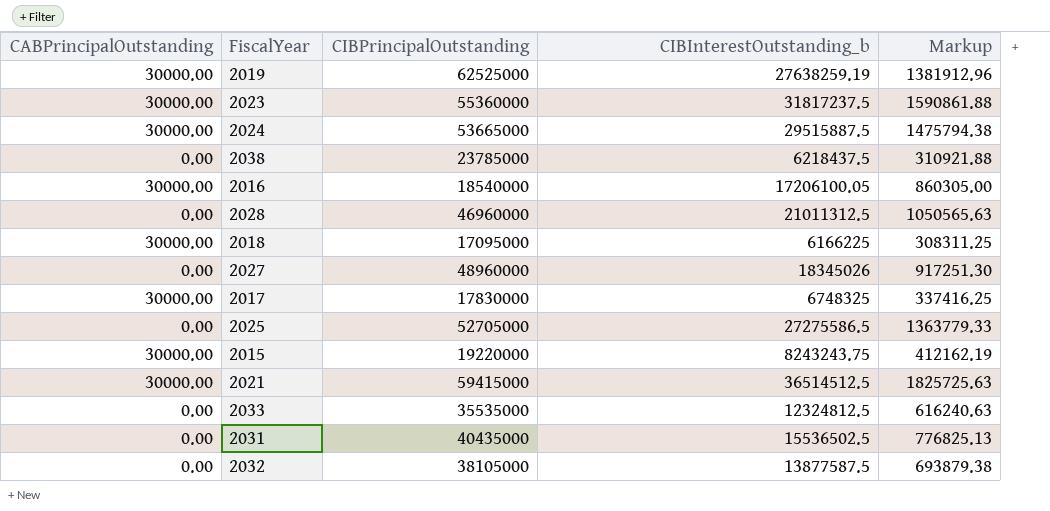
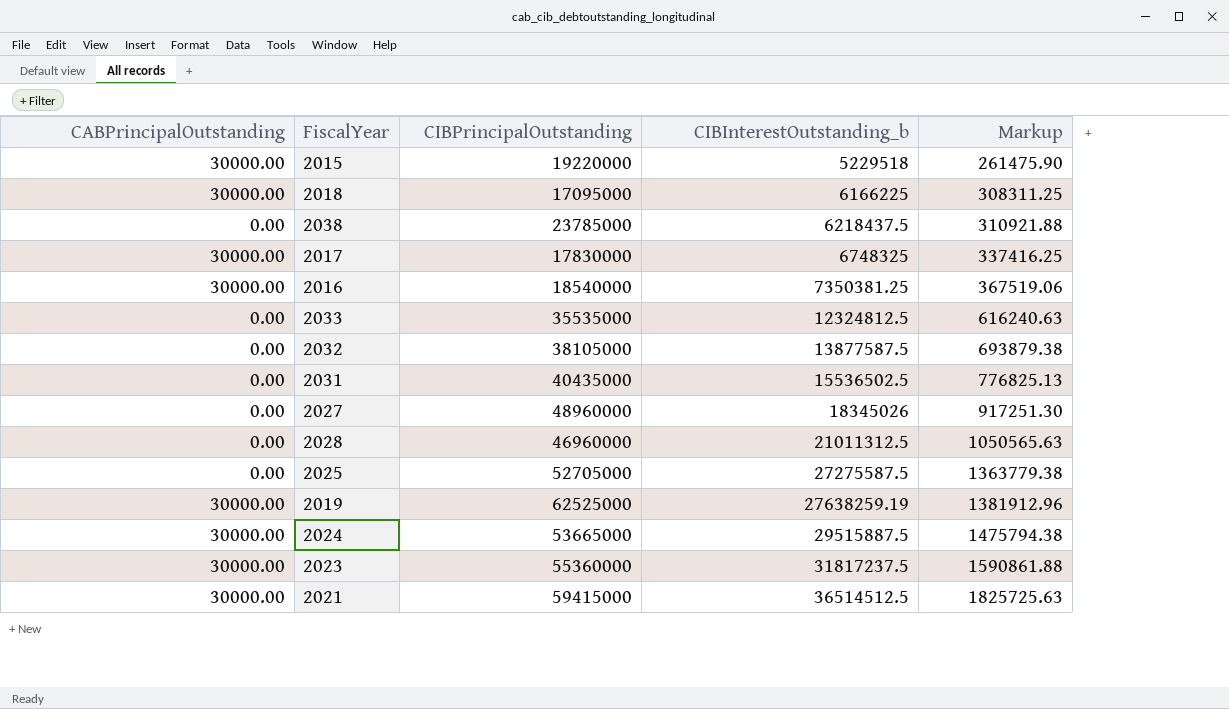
row order: none -> CIBInterestOutstanding_b ascending
2015 | CIBInterestOutstanding_b: 8243243.75 -> 5229518
2015 | Markup: 412162.19 -> 261475.90
2016 | CIBInterestOutstanding_b: 17206100.05 -> 7350381.25
2016 | Markup: 860305.00 -> 367519.06
2025 | CIBInterestOutstanding_b: 27275586.5 -> 27275587.5
2025 | Markup: 1363779.33 -> 1363779.38

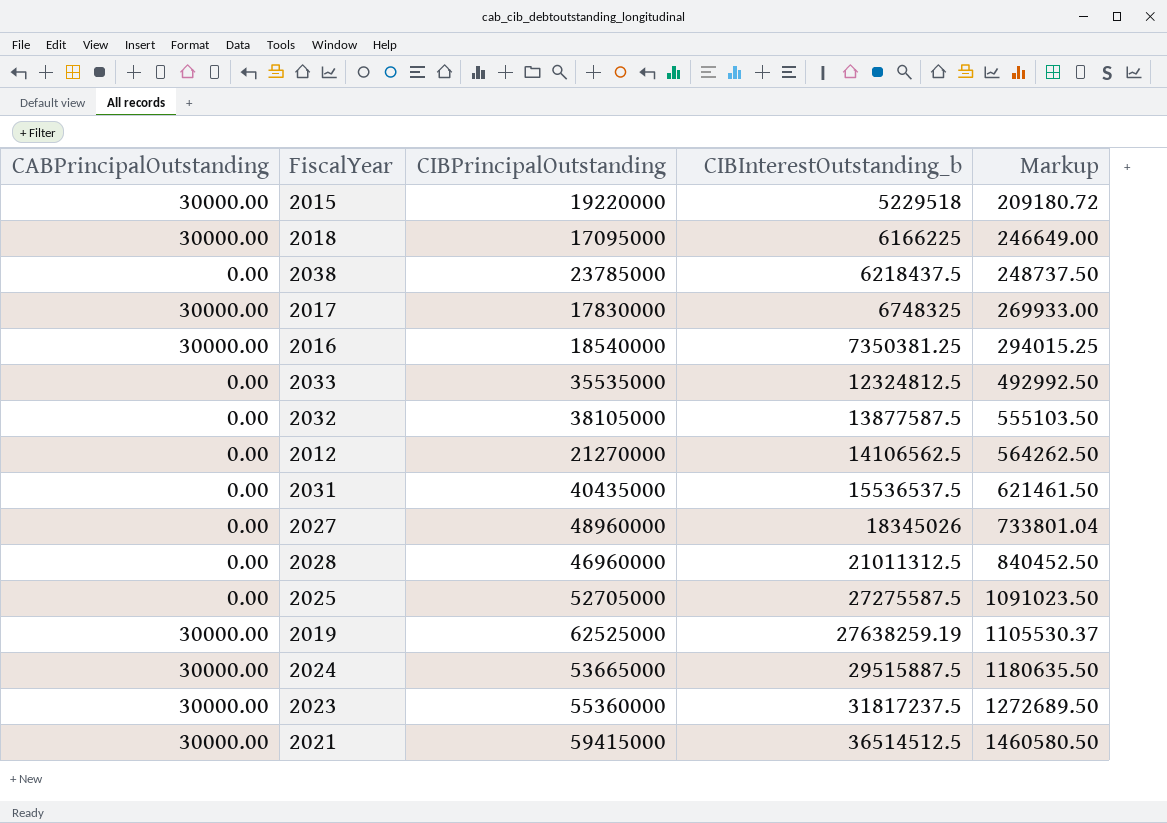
column Markup | formula: [CIBInterestOutstanding_b] * 0.05 -> [CIBInterestOutstanding_b] * 0.04
row 2012: none -> 0.00 | 21270000 | 14106562.5 | 564262.50
2031 | CIBInterestOutstanding_b: 15536502.5 -> 15536537.5

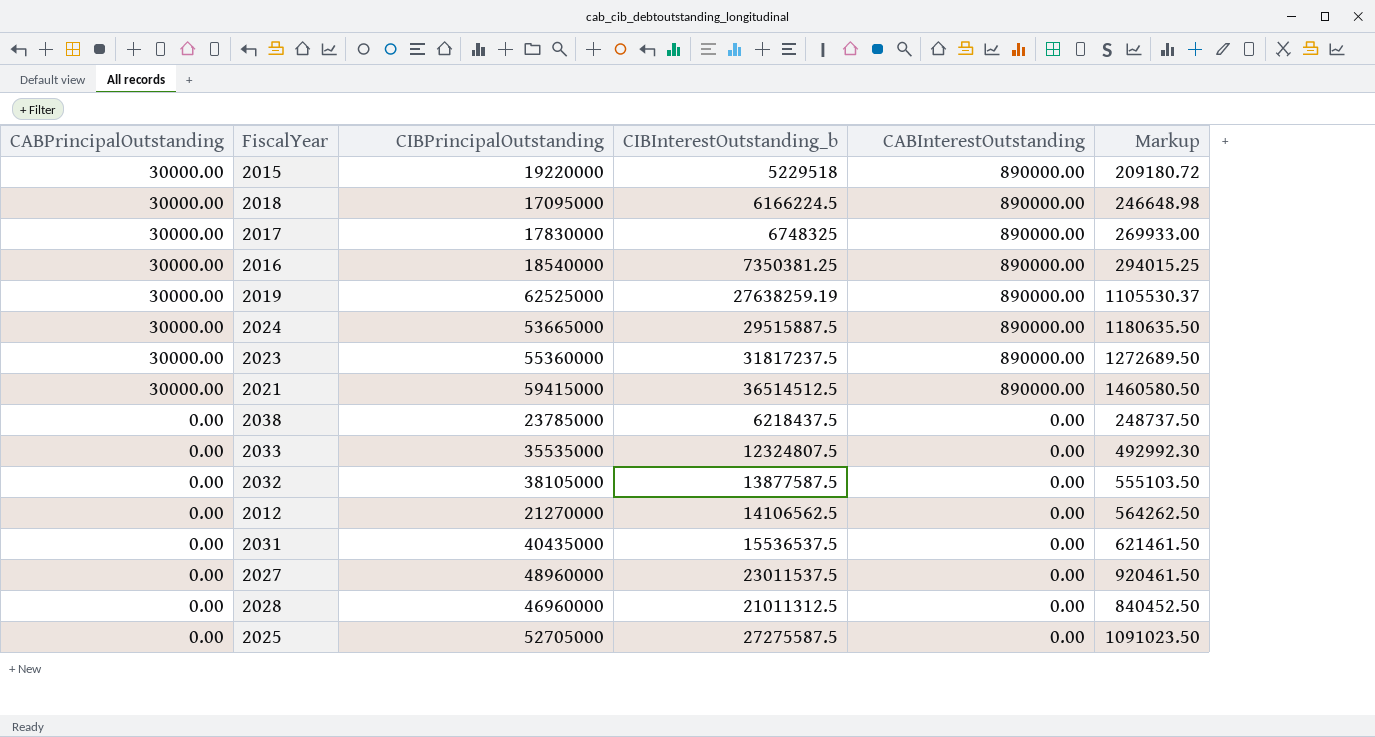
row order: CIBInterestOutstanding_b ascending -> CABPrincipalOutstanding descending
column CABInterestOutstanding | position: none -> 5
2018 | CIBInterestOutstanding_b: 6166225 -> 6166224.5
2018 | Markup: 246649.00 -> 246648.98
2033 | CIBInterestOutstanding_b: 12324812.5 -> 12324807.5
2033 | Markup: 492992.50 -> 492992.30
2027 | CIBInterestOutstanding_b: 18345026 -> 23011537.5
2027 | Markup: 733801.04 -> 920461.50

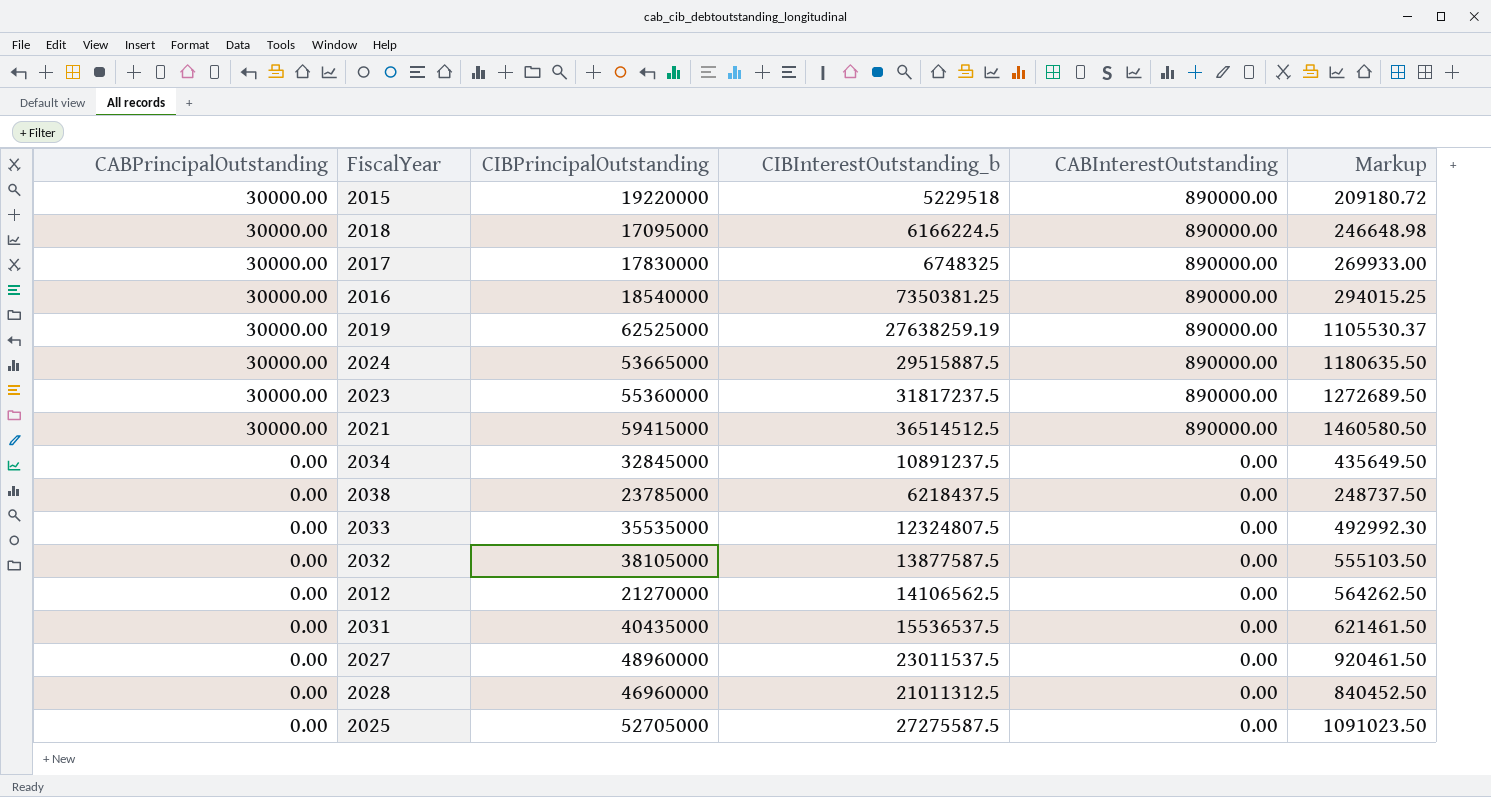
row 2034: none -> 0.00 | 32845000 | 10891237.5 | 0.00 | 435649.50

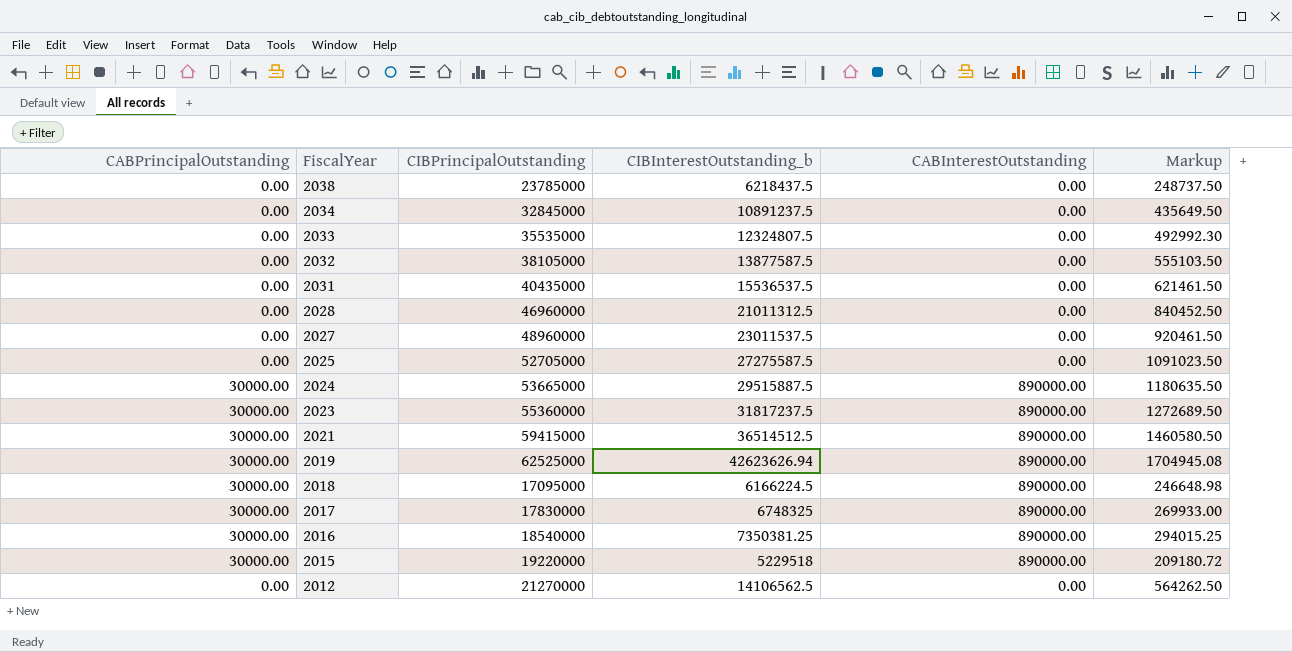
row order: CABPrincipalOutstanding descending -> FiscalYear descending
2019 | CIBInterestOutstanding_b: 27638259.19 -> 42623626.94
2019 | Markup: 1105530.37 -> 1704945.08

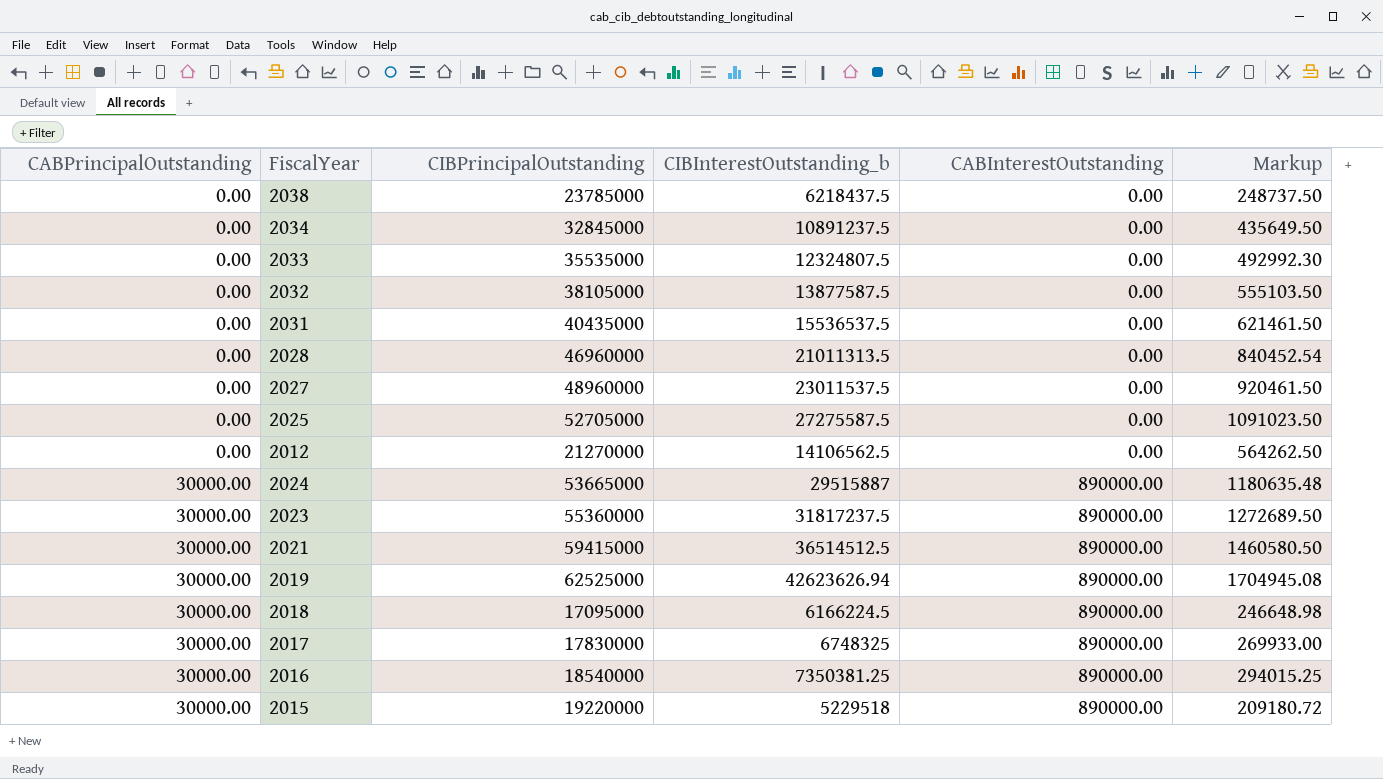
row order: FiscalYear descending -> CABPrincipalOutstanding ascending
2028 | CIBInterestOutstanding_b: 21011312.5 -> 21011313.5
2028 | Markup: 840452.50 -> 840452.54
2024 | CIBInterestOutstanding_b: 29515887.5 -> 29515887
2024 | Markup: 1180635.50 -> 1180635.48

